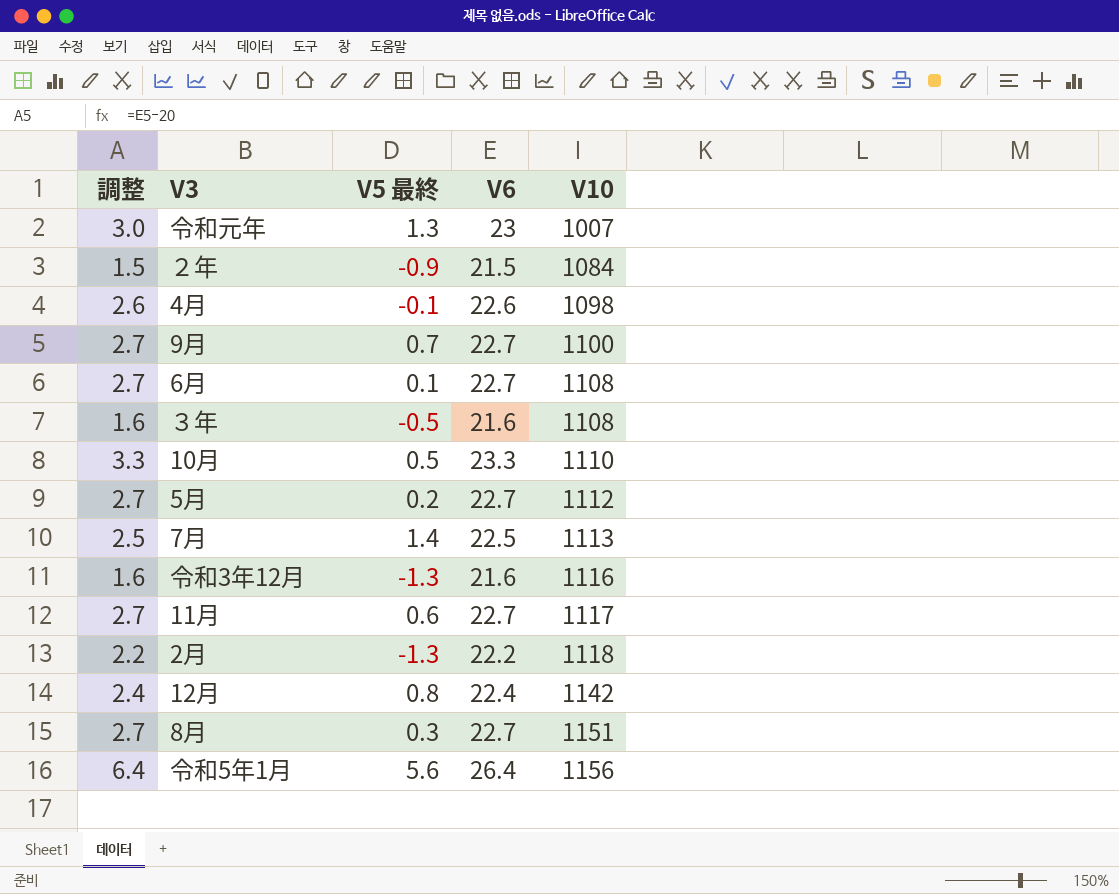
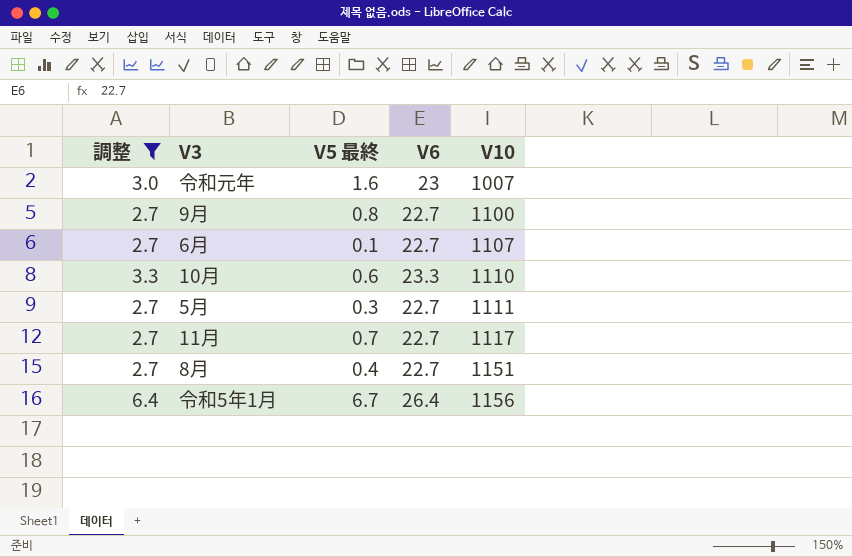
filter: none -> 調整 >= 2.7
令和元年 | V5 最終: 1.3 -> 1.6
9月 | V5 最終: 0.7 -> 0.8
6月 | V10: 1108 -> 1107
10月 | V5 最終: 0.5 -> 0.6
5月 | V5 最終: 0.2 -> 0.3
5月 | V10: 1112 -> 1111
11月 | V5 最終: 0.6 -> 0.7
8月 | V5 最終: 0.3 -> 0.4
令和5年1月 | V5 最終: 5.6 -> 6.7

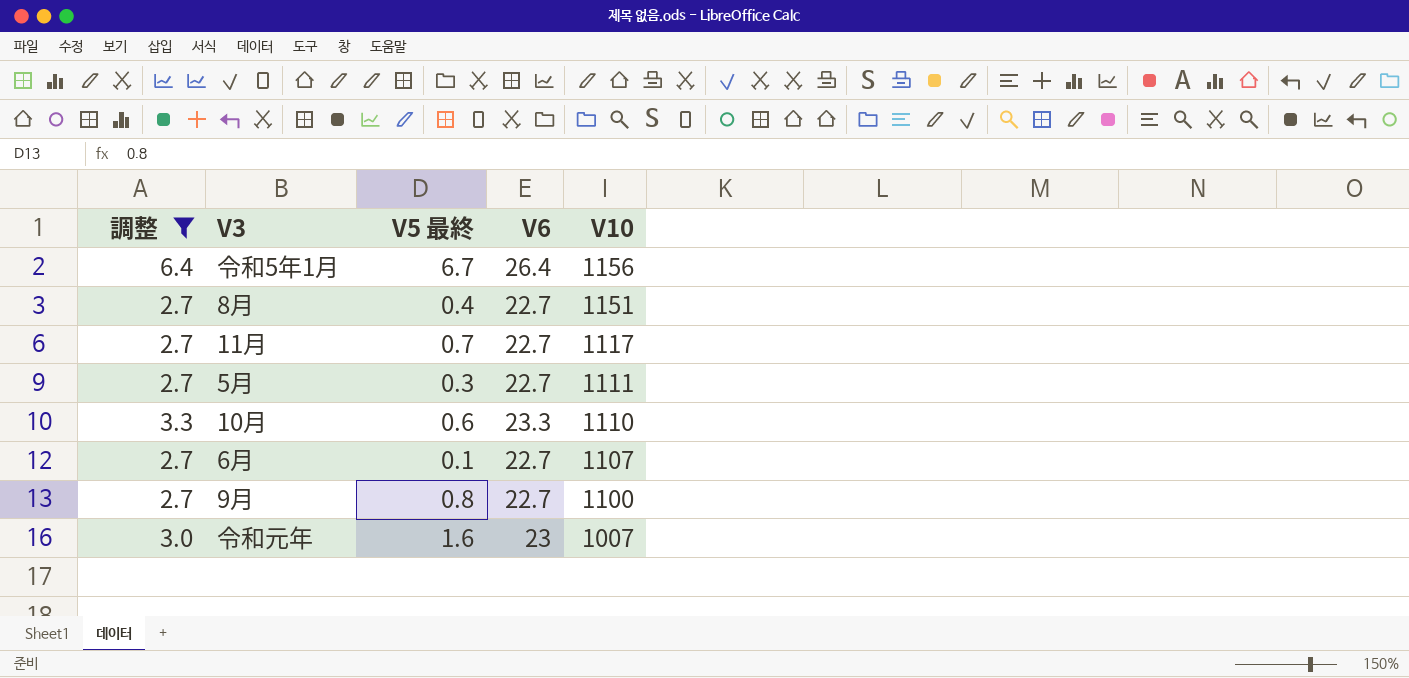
row order: V10 ascending -> V10 descending

